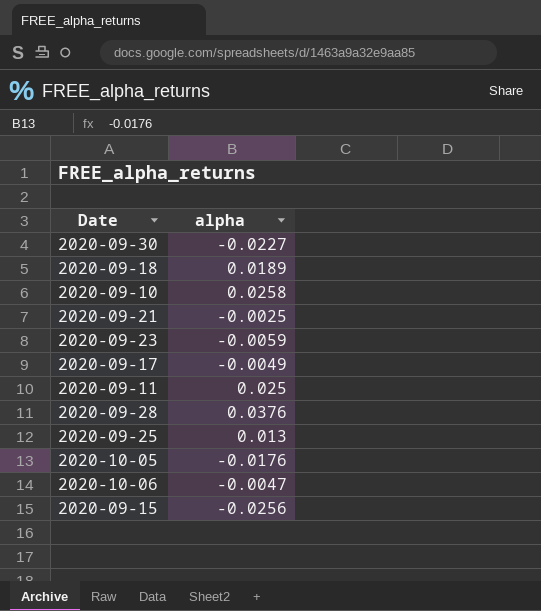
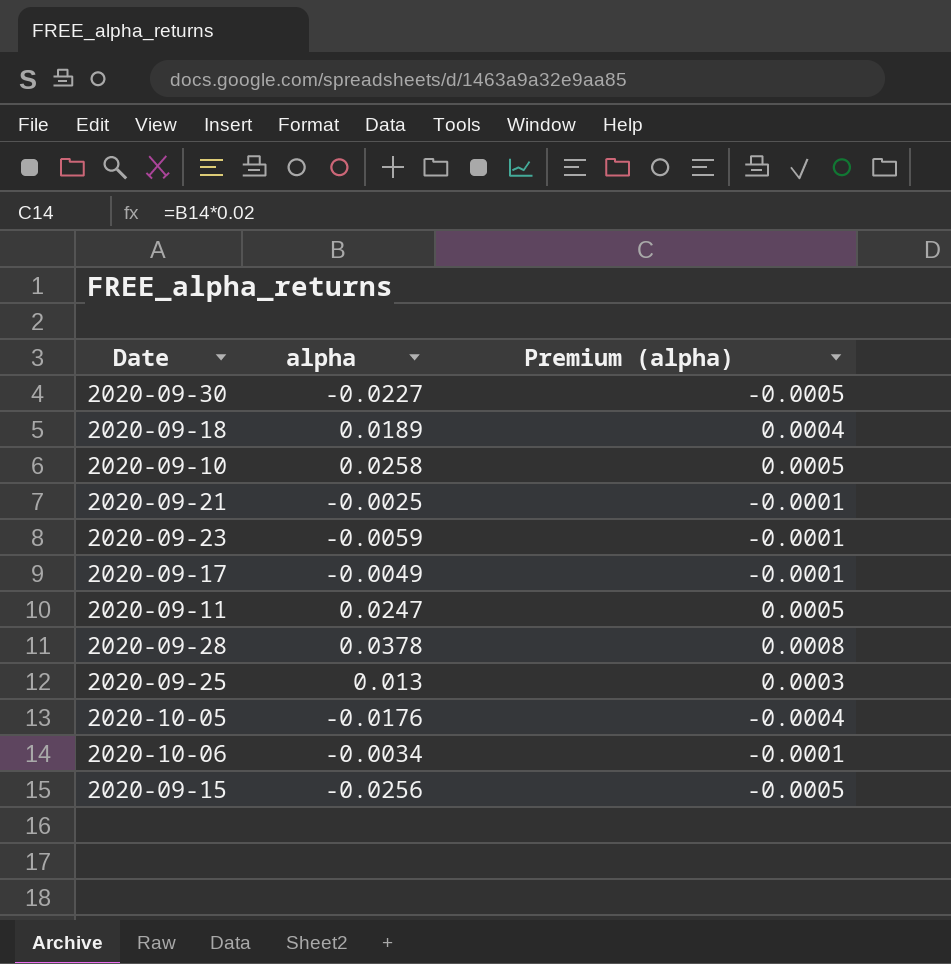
column Premium (alpha) | formula: none -> [alpha] * 0.02
2020-09-11 | alpha: 0.025 -> 0.0247
2020-09-28 | alpha: 0.0376 -> 0.0378
2020-10-06 | alpha: -0.0047 -> -0.0034

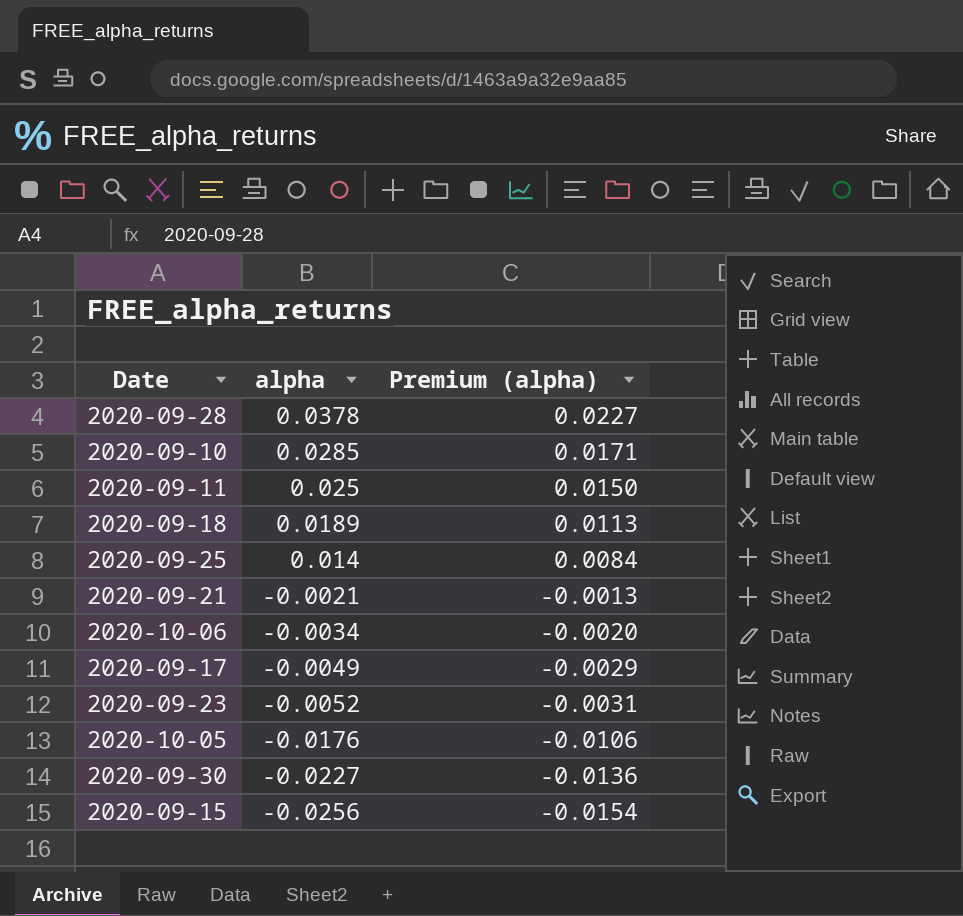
row order: none -> alpha descending
column Premium (alpha) | formula: [alpha] * 0.02 -> [alpha] * 0.6
2020-09-10 | alpha: 0.0258 -> 0.0285
2020-09-11 | alpha: 0.0247 -> 0.025
2020-09-25 | alpha: 0.013 -> 0.014
2020-09-21 | alpha: -0.0025 -> -0.0021
2020-09-23 | alpha: -0.0059 -> -0.0052

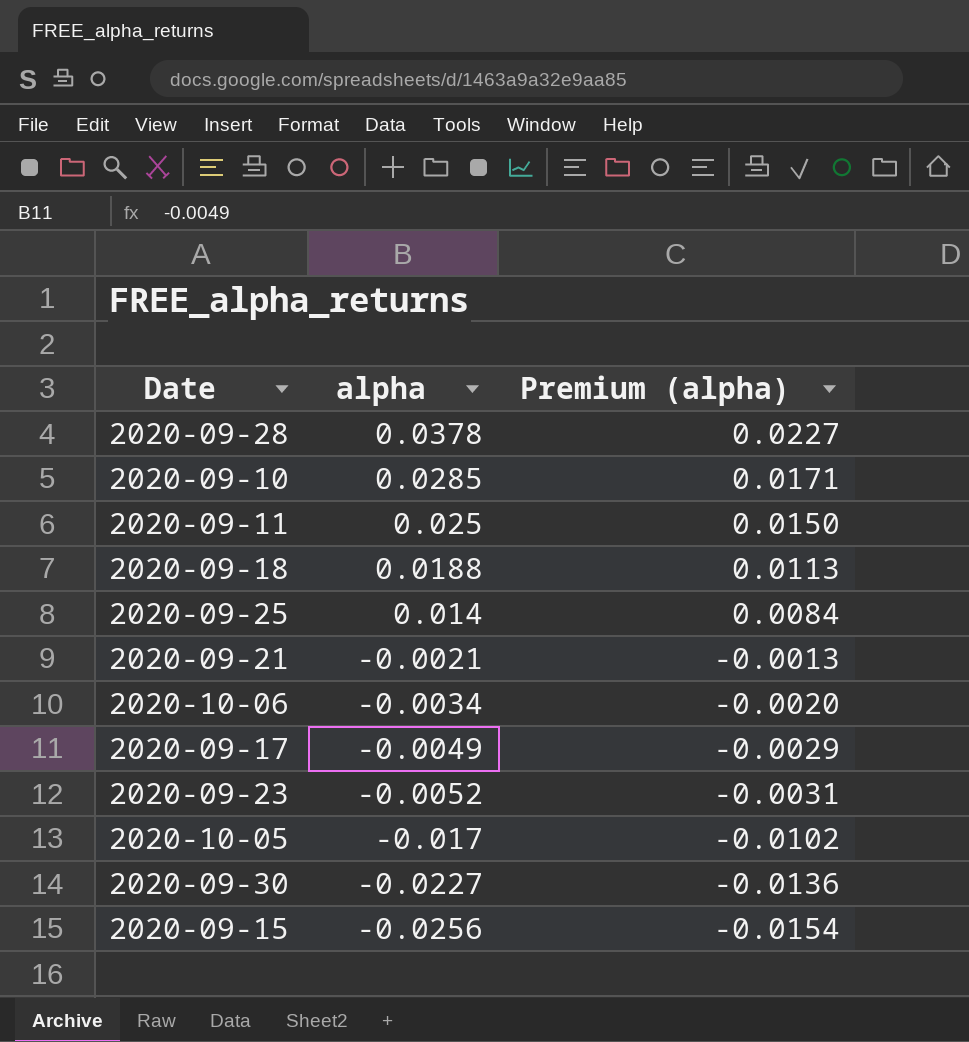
2020-09-18 | alpha: 0.0189 -> 0.0188
2020-10-05 | alpha: -0.0176 -> -0.017
2020-10-05 | Premium (alpha): -0.0106 -> -0.0102

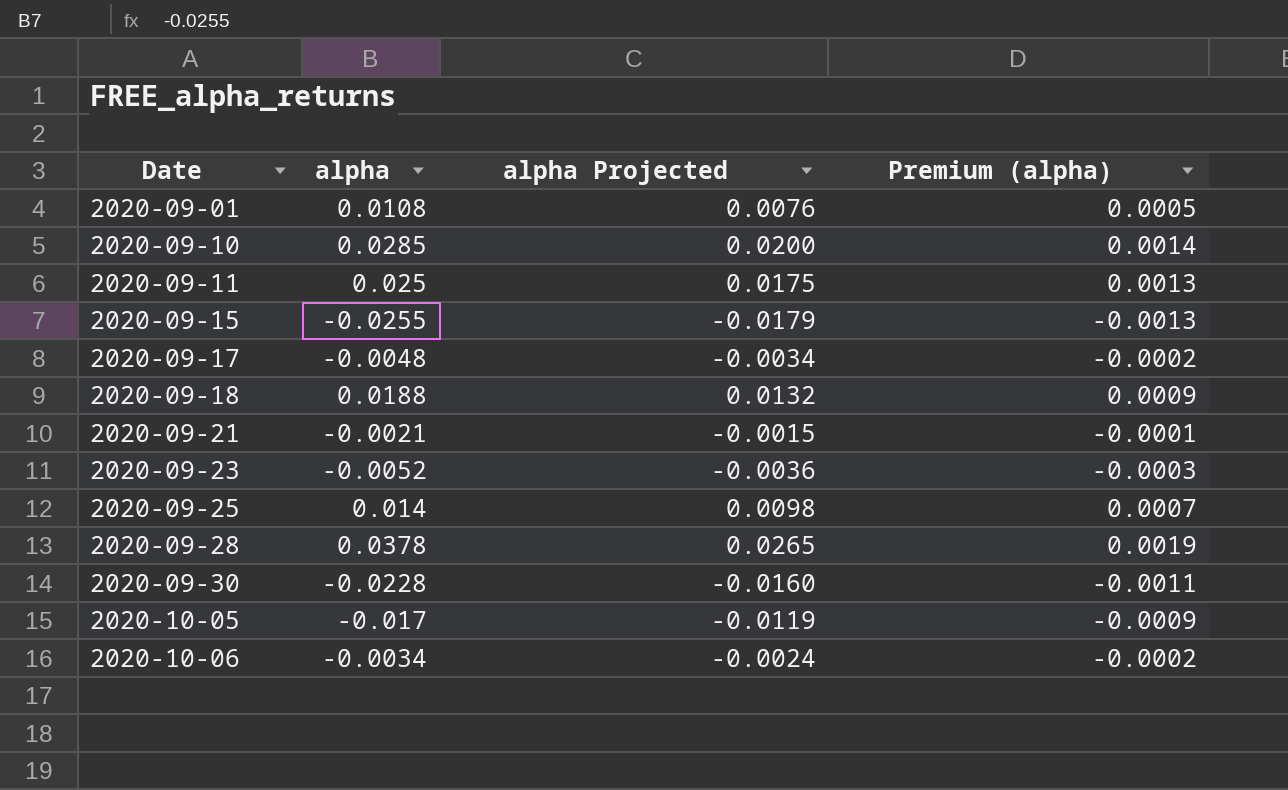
row order: alpha descending -> Date ascending
column alpha Projected | formula: none -> [alpha] * 0.7
column Premium (alpha) | formula: [alpha] * 0.6 -> [alpha] * 0.05
row 2020-09-01: none -> 0.0108 | 0.0076 | 0.0005
2020-09-15 | alpha: -0.0256 -> -0.0255
2020-09-17 | alpha: -0.0049 -> -0.0048
2020-09-30 | alpha: -0.0227 -> -0.0228

